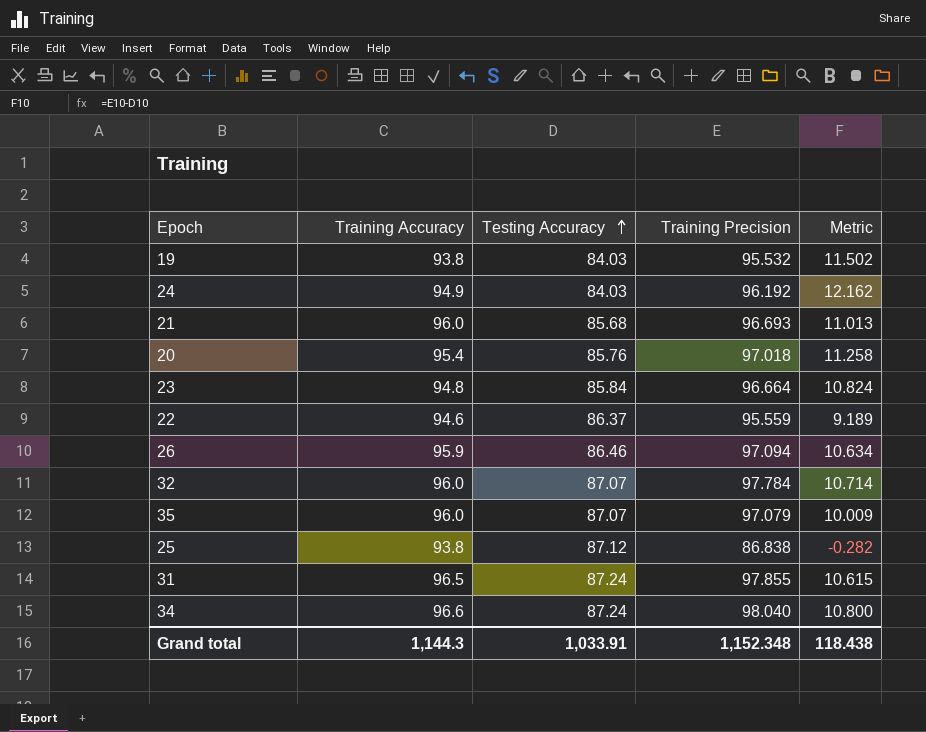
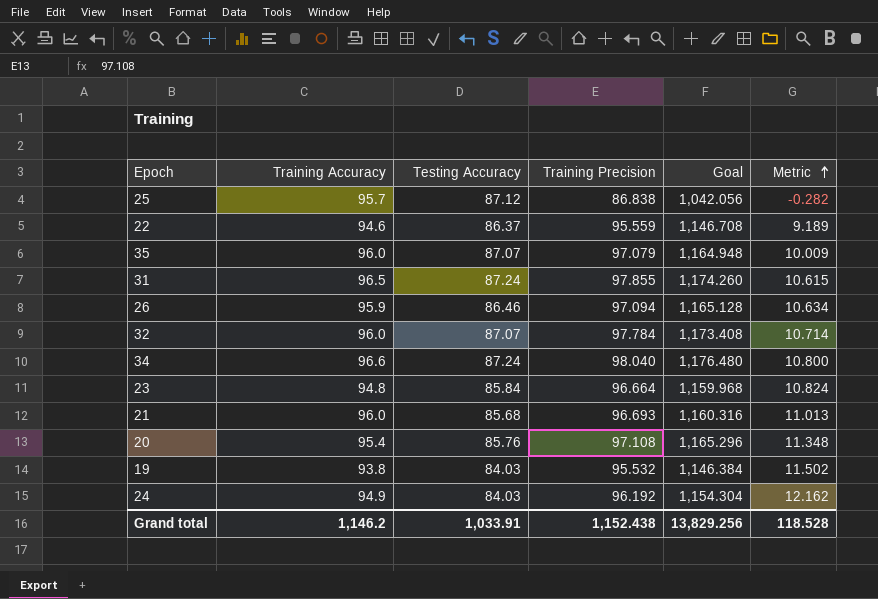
row order: Testing Accuracy ascending -> Metric ascending
column Goal | formula: none -> [Training Precision] * 12
25 | Training Accuracy: 93.8 -> 95.7
20 | Training Precision: 97.018 -> 97.108
20 | Metric: 11.258 -> 11.348
Grand total | Training Accuracy: 1,144.3 -> 1,146.2
Grand total | Training Precision: 1,152.348 -> 1,152.438
Grand total | Metric: 118.438 -> 118.528

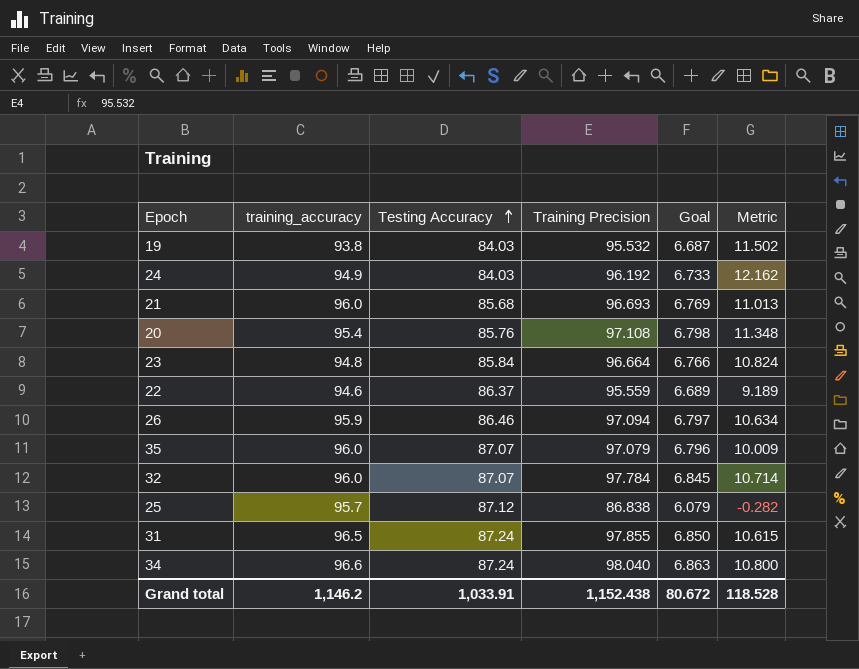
row order: Metric ascending -> Testing Accuracy ascending
column name: Training Accuracy -> training_accuracy
column Goal | formula: [Training Precision] * 12 -> [Training Precision] * 0.07
Grand total | Goal: 13,829.256 -> 80.672

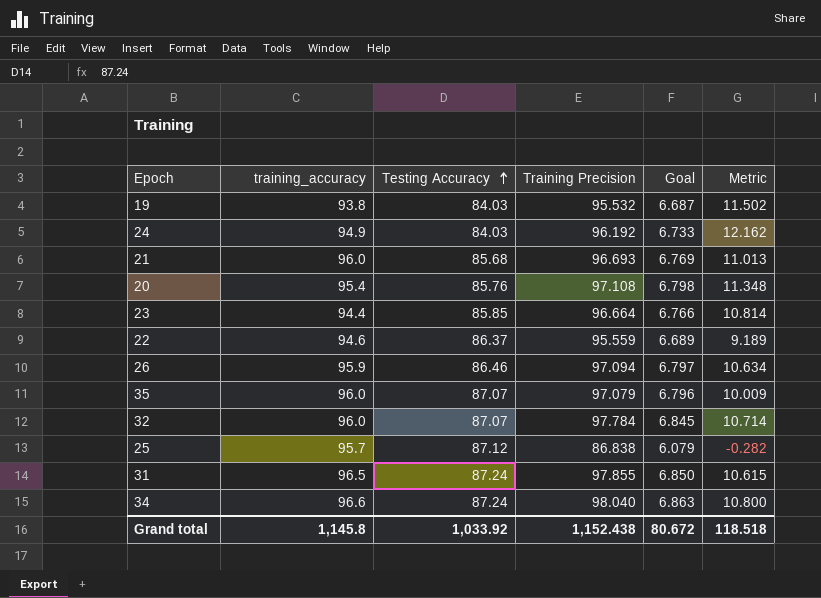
23 | training_accuracy: 94.8 -> 94.4
23 | Testing Accuracy: 85.84 -> 85.85
23 | Metric: 10.824 -> 10.814
Grand total | training_accuracy: 1,146.2 -> 1,145.8
Grand total | Testing Accuracy: 1,033.91 -> 1,033.92
Grand total | Metric: 118.528 -> 118.518

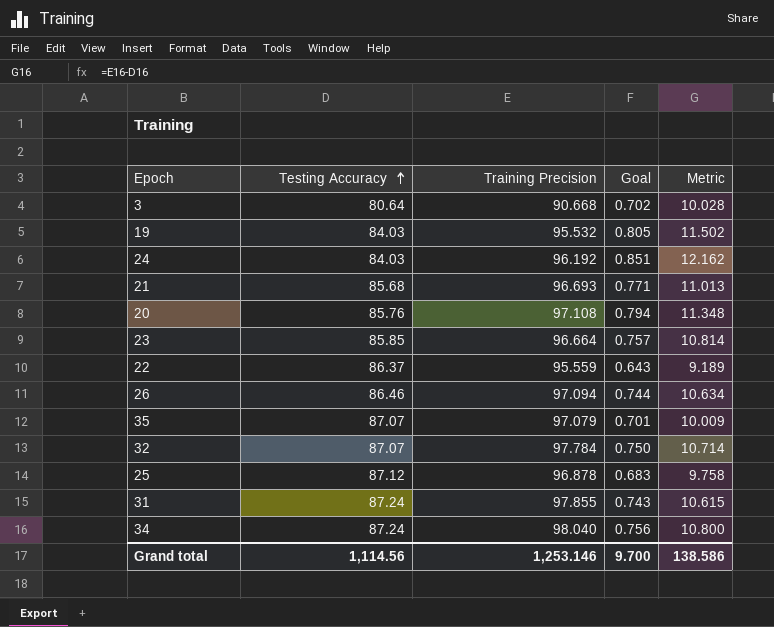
column training_accuracy | position: 2 -> none
column Goal | formula: [Training Precision] * 0.07 -> [Metric] * 0.07
row 3: none -> 80.64 | 90.668 | 0.702 | 10.028
25 | Training Precision: 86.838 -> 96.878
25 | Metric: -0.282 -> 9.758
Grand total | Testing Accuracy: 1,033.92 -> 1,114.56
Grand total | Training Precision: 1,152.438 -> 1,253.146
Grand total | Goal: 80.672 -> 9.700
Grand total | Metric: 118.518 -> 138.586

